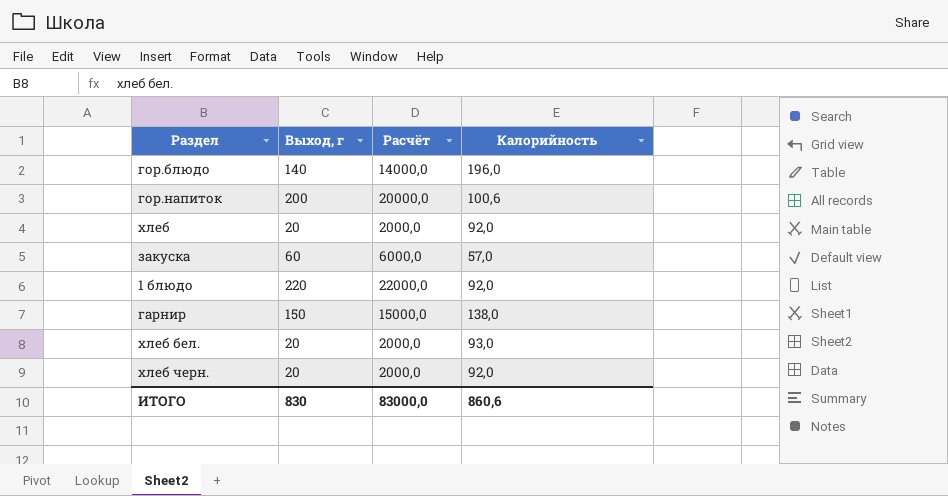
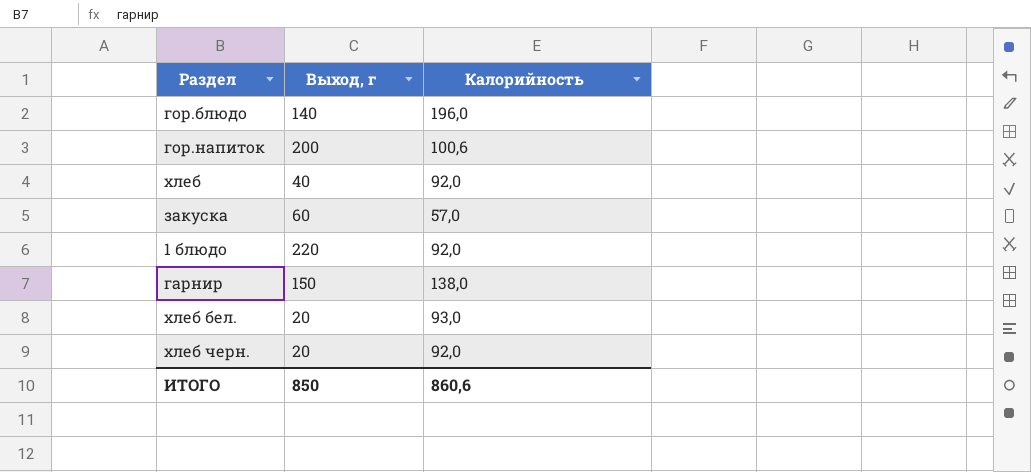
column Расчёт | formula: [Выход, г] * 100 -> none
хлеб | Выход, г: 20 -> 40
ИТОГО | Выход, г: 830 -> 850

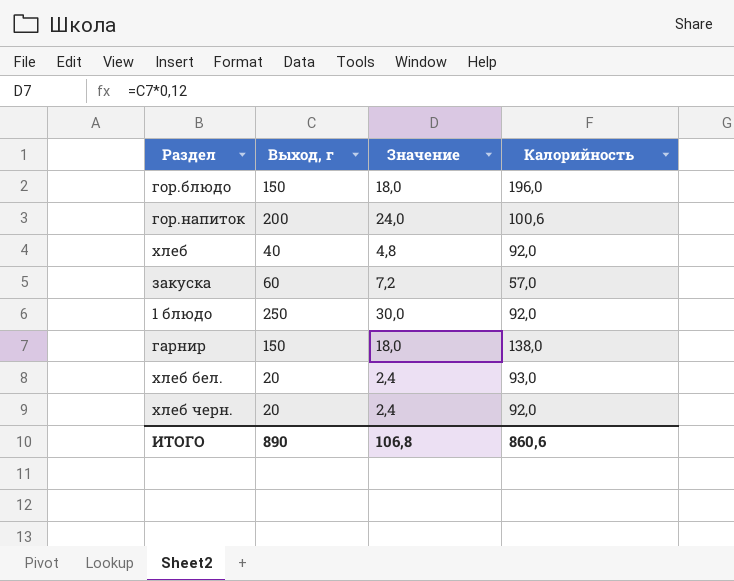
column Значение | formula: none -> [Выход, г] * 0,12
гор.блюдо | Выход, г: 140 -> 150
1 блюдо | Выход, г: 220 -> 250
ИТОГО | Выход, г: 850 -> 890

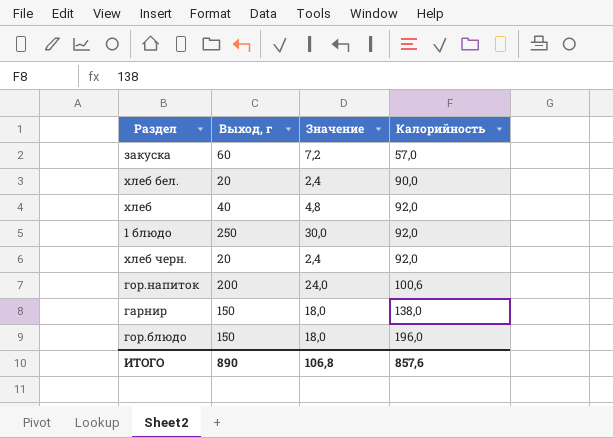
row order: none -> Калорийность ascending
хлеб бел. | Калорийность: 93,0 -> 90,0
ИТОГО | Калорийность: 860,6 -> 857,6

